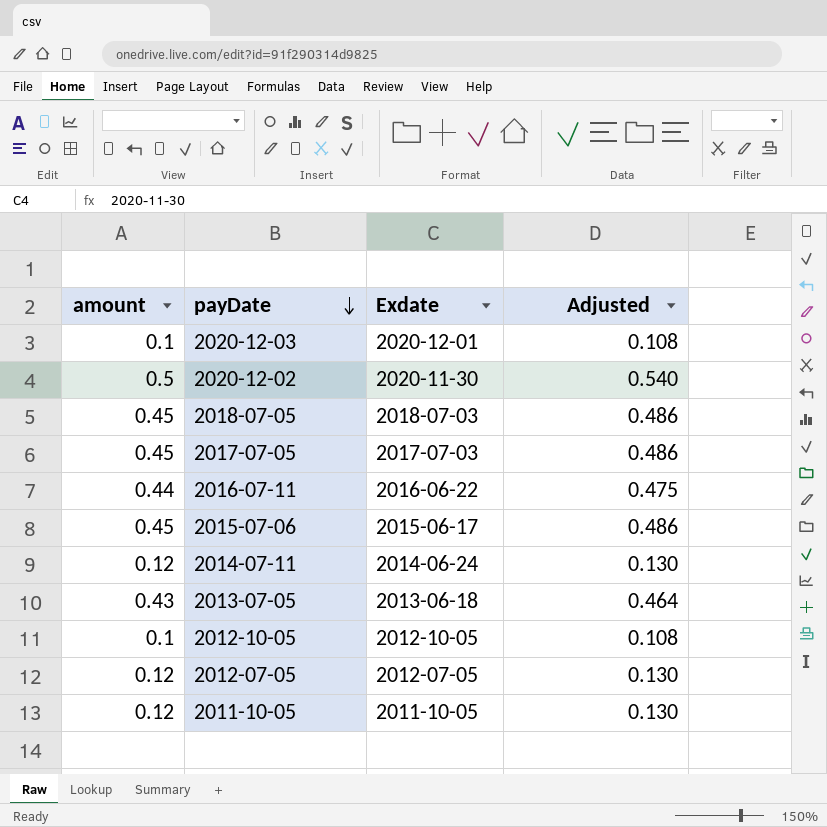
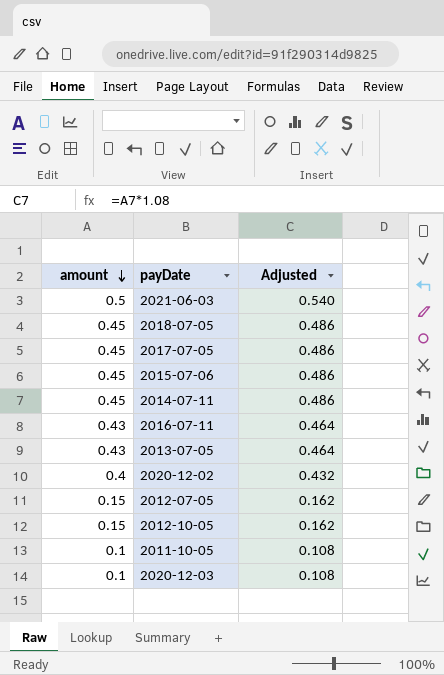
row order: payDate descending -> amount descending
column Exdate | position: 3 -> none
row 2021-06-03: none -> 0.5 | 0.540
2014-07-11 | amount: 0.12 -> 0.45
2014-07-11 | Adjusted: 0.130 -> 0.486
2016-07-11 | amount: 0.44 -> 0.43
2016-07-11 | Adjusted: 0.475 -> 0.464
2020-12-02 | amount: 0.5 -> 0.4
2020-12-02 | Adjusted: 0.540 -> 0.432
2012-07-05 | amount: 0.12 -> 0.15
2012-07-05 | Adjusted: 0.130 -> 0.162
2012-10-05 | amount: 0.1 -> 0.15
2012-10-05 | Adjusted: 0.108 -> 0.162
2011-10-05 | amount: 0.12 -> 0.1
2011-10-05 | Adjusted: 0.130 -> 0.108

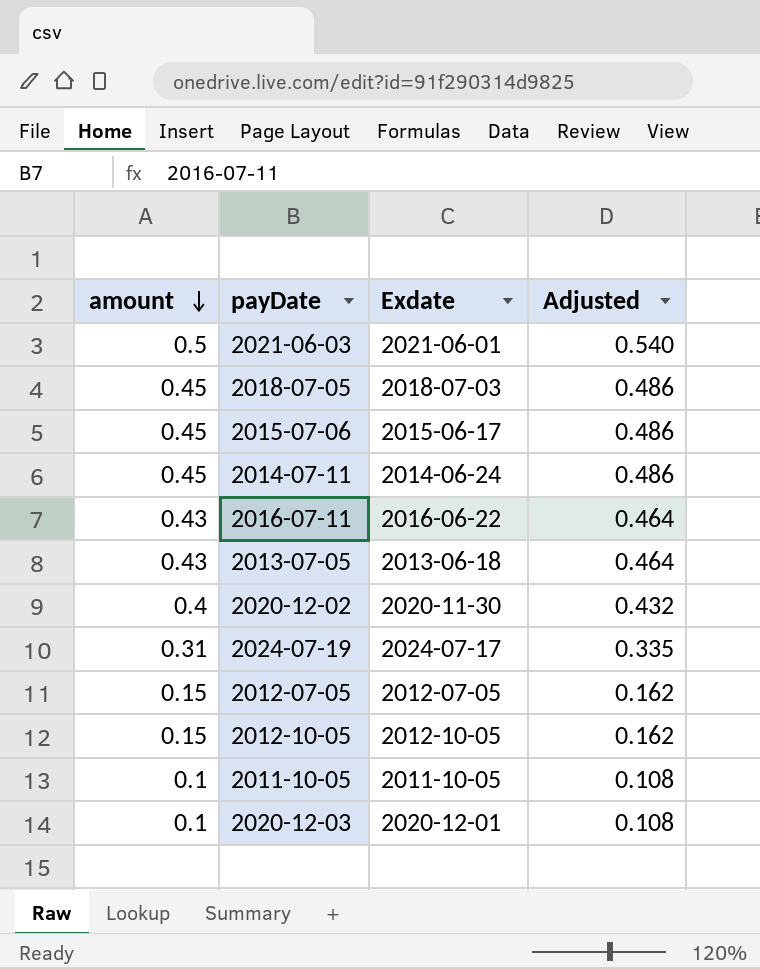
column Exdate | position: none -> 3
row 2017-07-05: 0.45 | 0.486 -> none
row 2024-07-19: none -> 0.31 | 2024-07-17 | 0.335

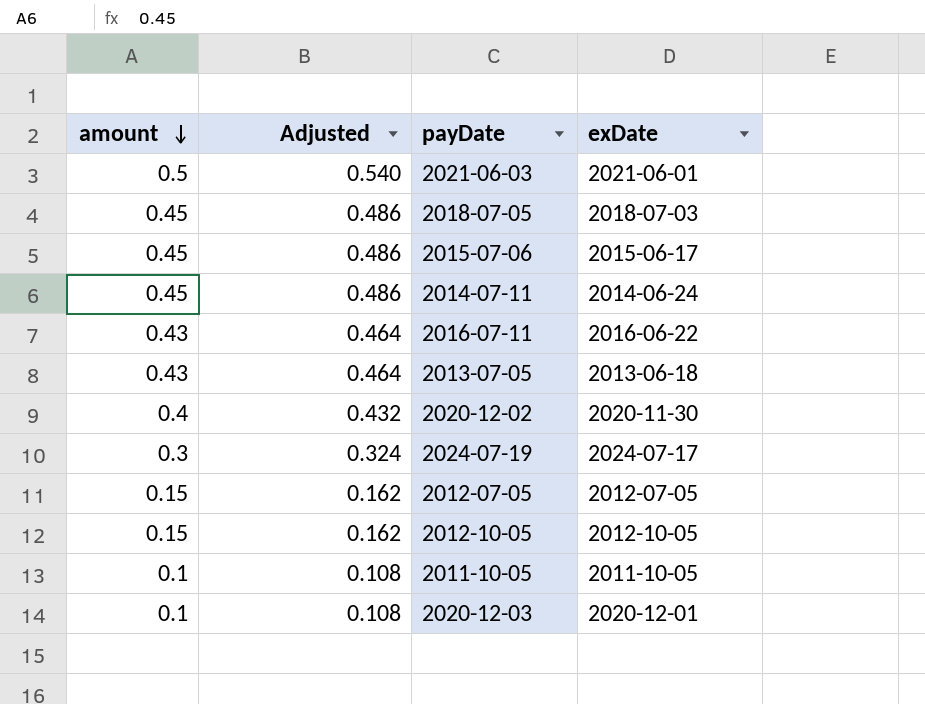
column Adjusted | position: 4 -> 2
column name: Exdate -> exDate
2024-07-19 | amount: 0.31 -> 0.3
2024-07-19 | Adjusted: 0.335 -> 0.324

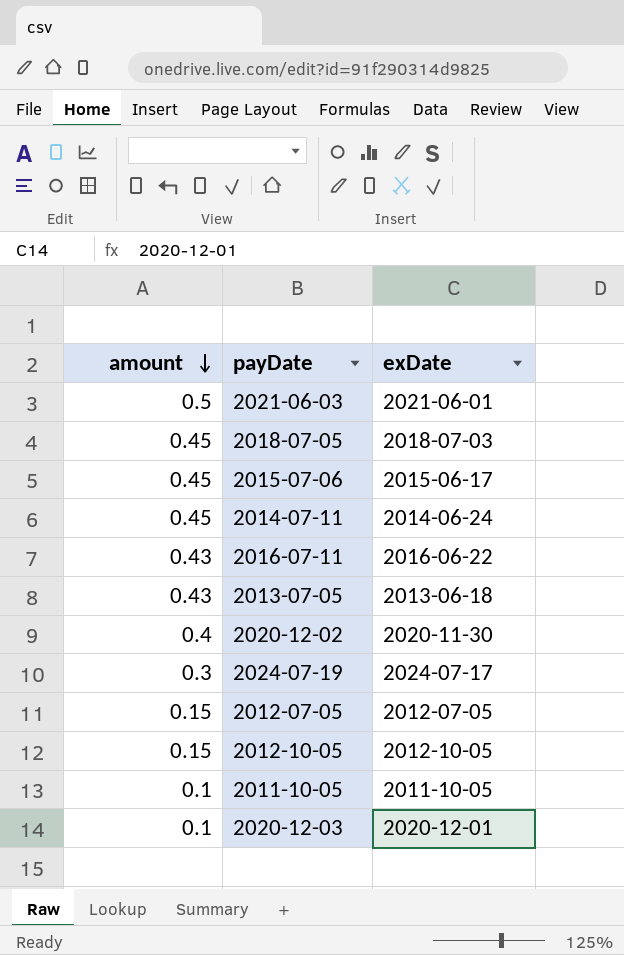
column Adjusted | formula: [amount] * 1.08 -> none

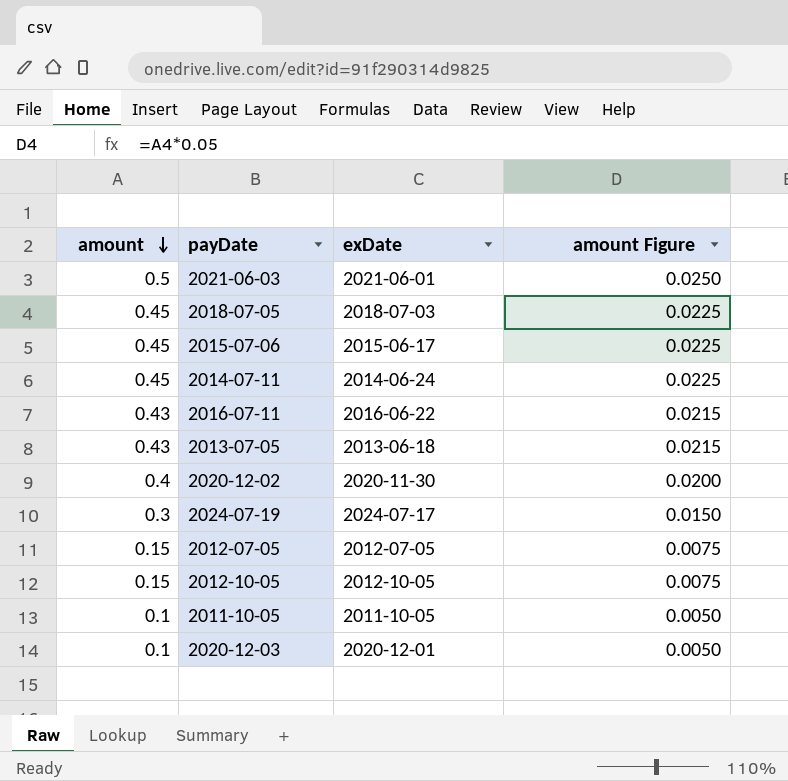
column amount Figure | formula: none -> [amount] * 0.05

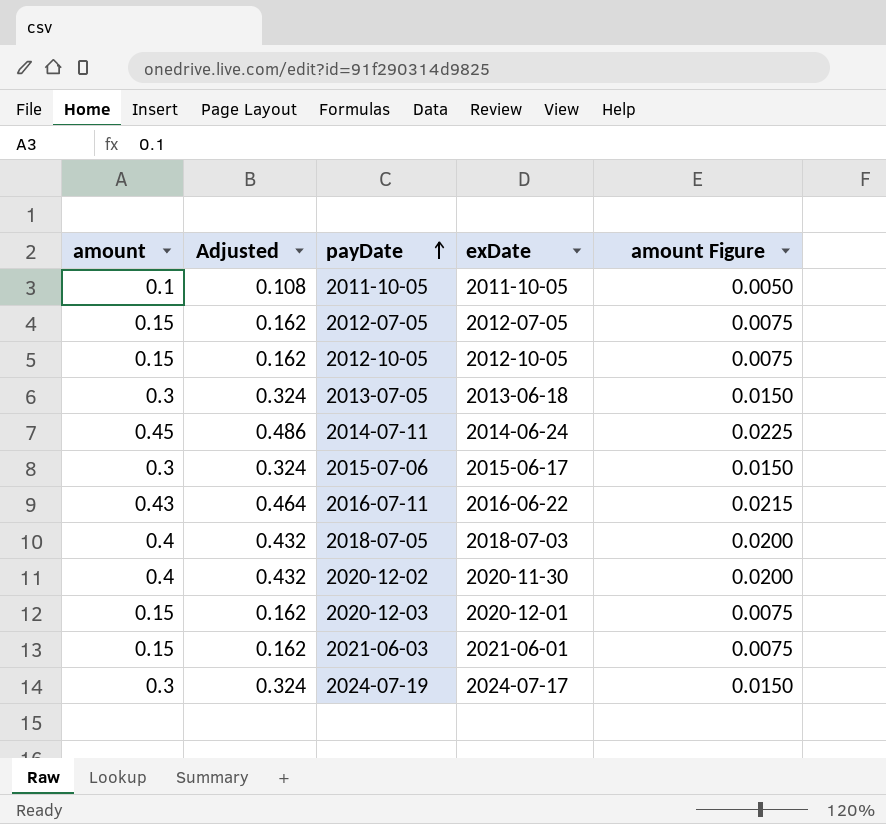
row order: amount descending -> payDate ascending
column Adjusted | formula: none -> [amount] * 1.08
2013-07-05 | amount: 0.43 -> 0.3
2013-07-05 | amount Figure: 0.0215 -> 0.0150
2015-07-06 | amount: 0.45 -> 0.3
2015-07-06 | amount Figure: 0.0225 -> 0.0150
2018-07-05 | amount: 0.45 -> 0.4
2018-07-05 | amount Figure: 0.0225 -> 0.0200
2020-12-03 | amount: 0.1 -> 0.15
2020-12-03 | amount Figure: 0.0050 -> 0.0075
2021-06-03 | amount: 0.5 -> 0.15
2021-06-03 | amount Figure: 0.0250 -> 0.0075

